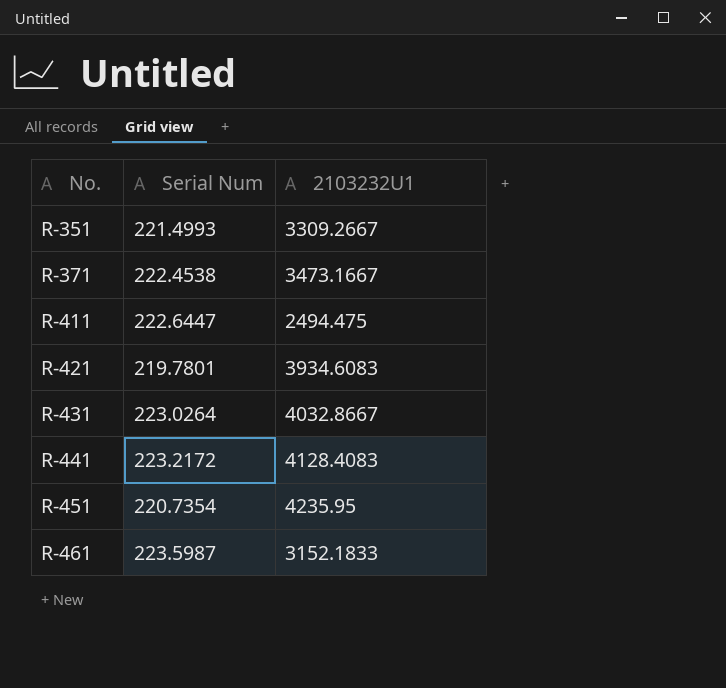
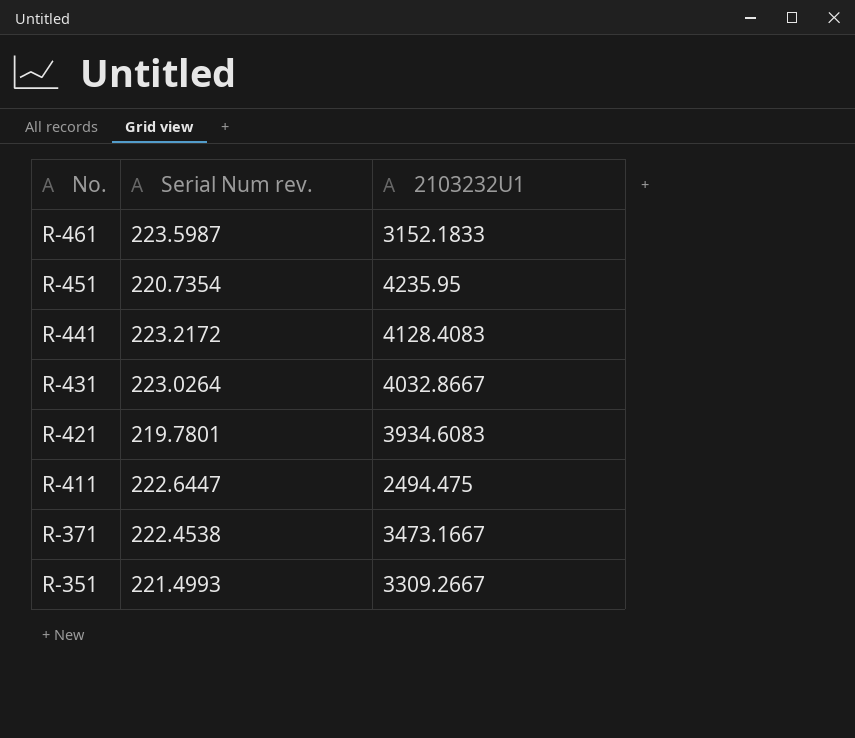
row order: No. ascending -> No. descending
column name: Serial Num -> Serial Num rev.

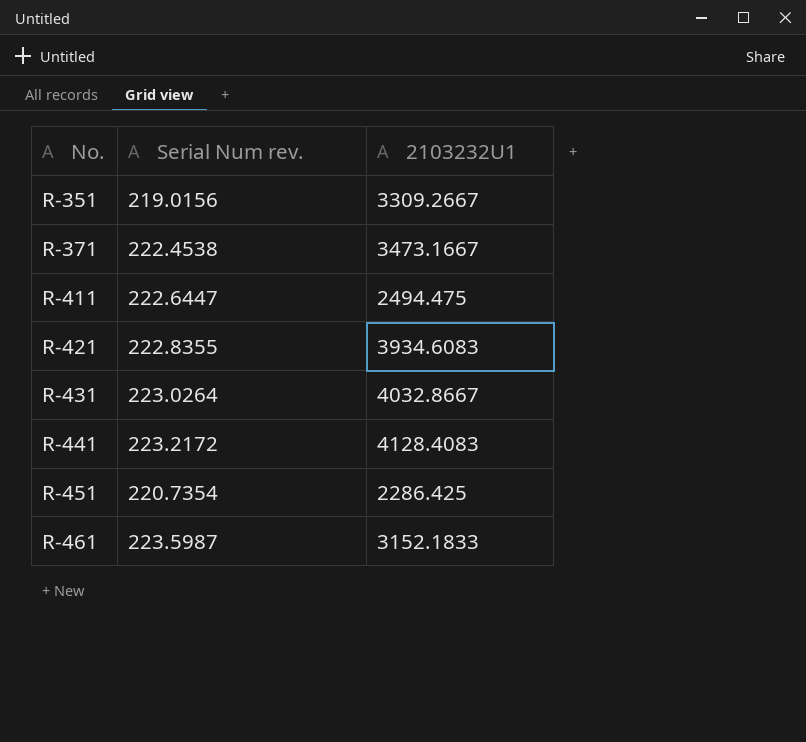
row order: No. descending -> No. ascending
R-351 | Serial Num rev.: 221.4993 -> 219.0156
R-421 | Serial Num rev.: 219.7801 -> 222.8355
R-451 | 2103232U1: 4235.95 -> 2286.425

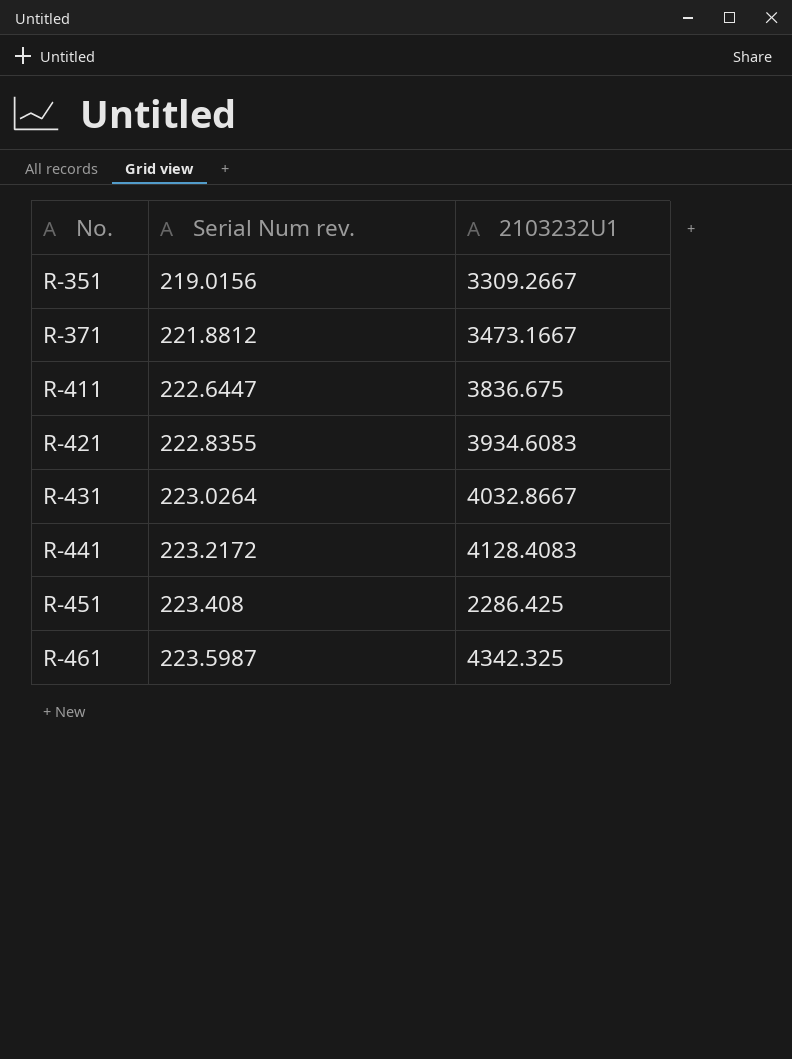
R-371 | Serial Num rev.: 222.4538 -> 221.8812
R-411 | 2103232U1: 2494.475 -> 3836.675
R-451 | Serial Num rev.: 220.7354 -> 223.408
R-461 | 2103232U1: 3152.1833 -> 4342.325

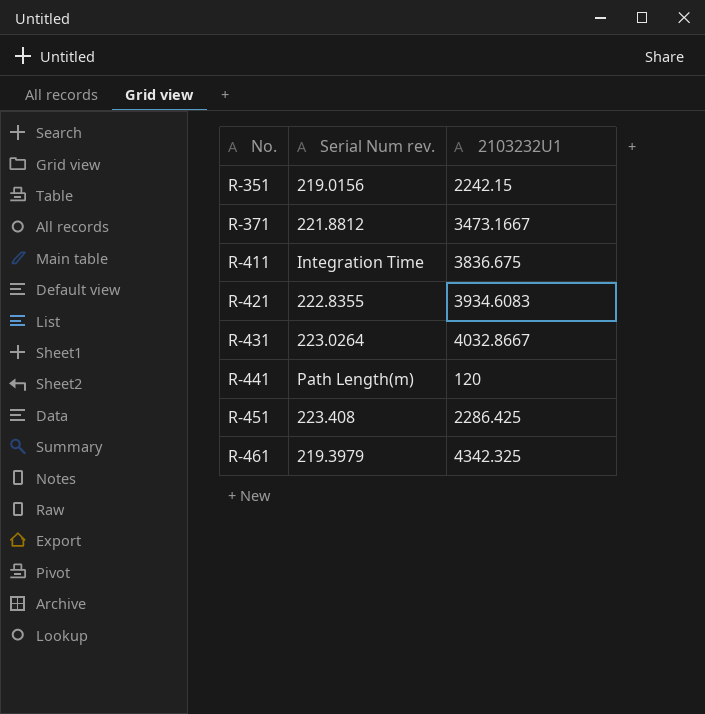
R-351 | 2103232U1: 3309.2667 -> 2242.15
R-411 | Serial Num rev.: 222.6447 -> Integration Time
R-441 | Serial Num rev.: 223.2172 -> Path Length(m)
R-441 | 2103232U1: 4128.4083 -> 120
R-461 | Serial Num rev.: 223.5987 -> 219.3979

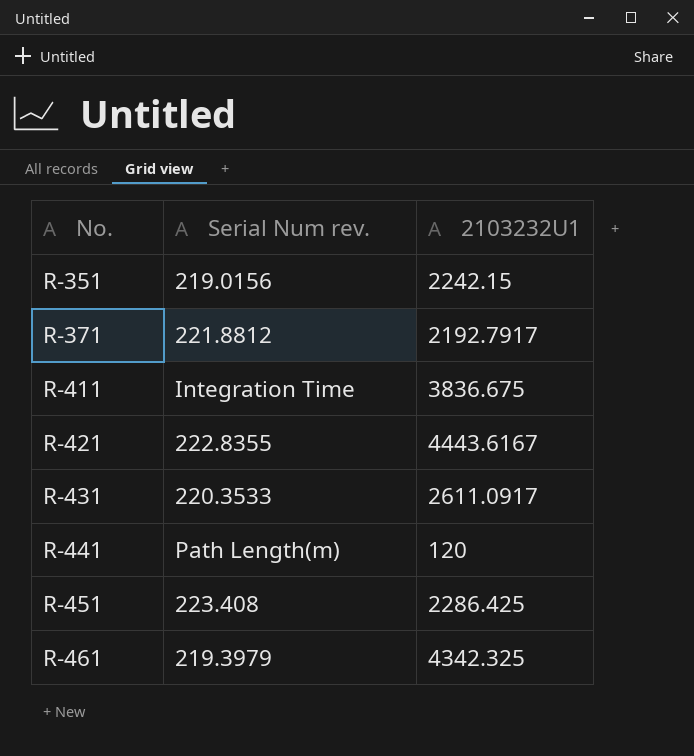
R-371 | 2103232U1: 3473.1667 -> 2192.7917
R-421 | 2103232U1: 3934.6083 -> 4443.6167
R-431 | Serial Num rev.: 223.0264 -> 220.3533
R-431 | 2103232U1: 4032.8667 -> 2611.0917

